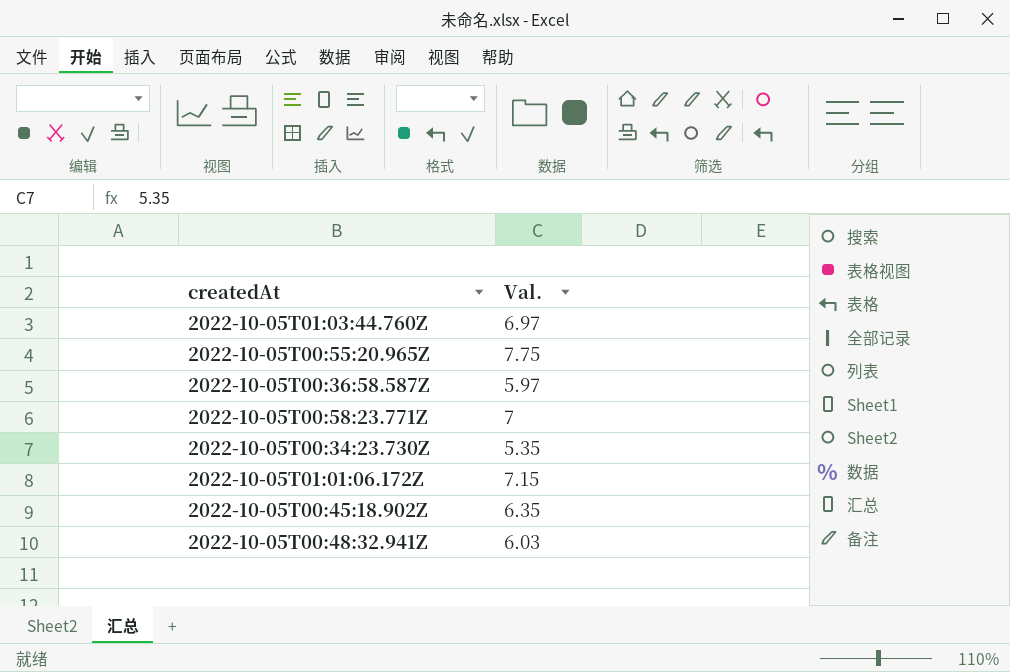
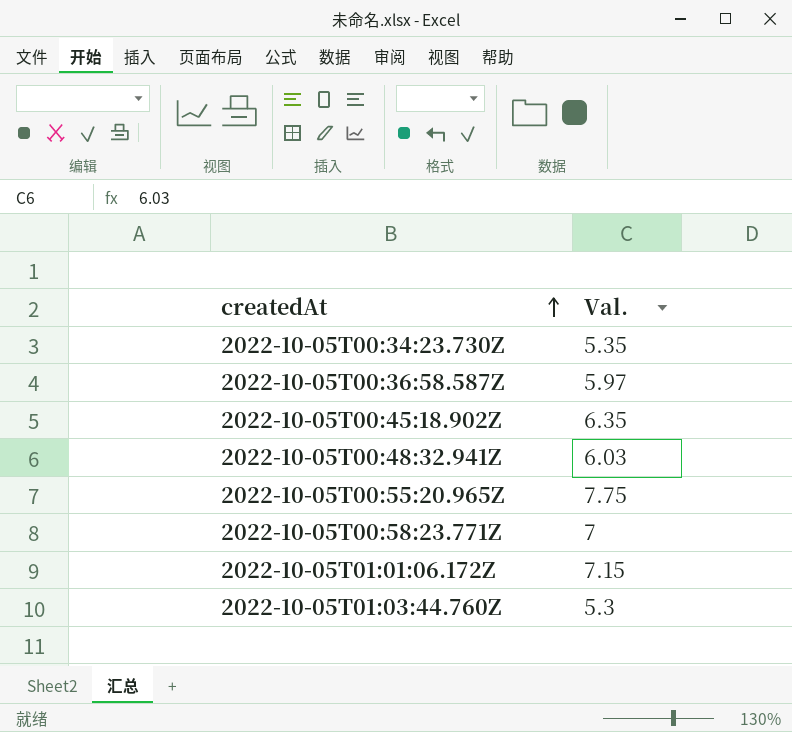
row order: none -> createdAt ascending
2022-10-05T01:03:44.760Z | Val.: 6.97 -> 5.3

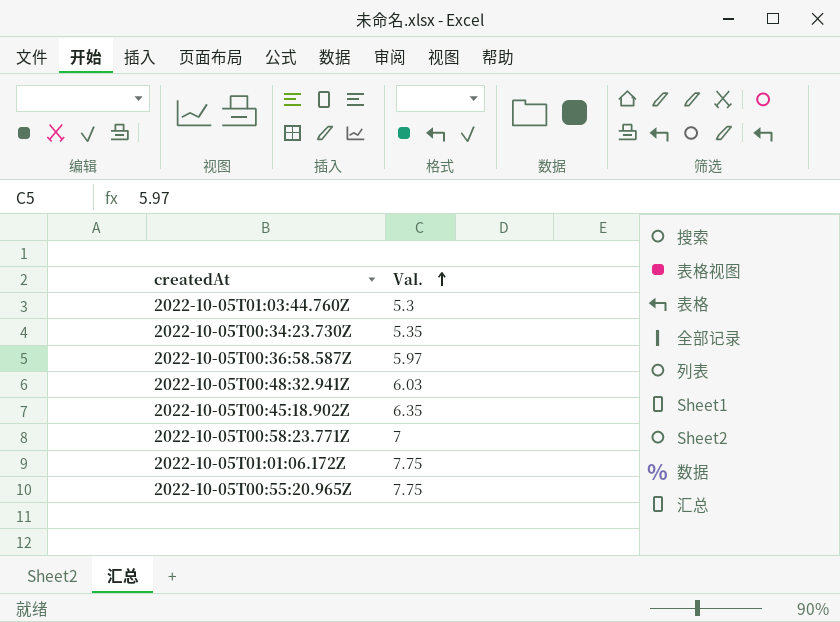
row order: createdAt ascending -> Val. ascending
2022-10-05T01:01:06.172Z | Val.: 7.15 -> 7.75

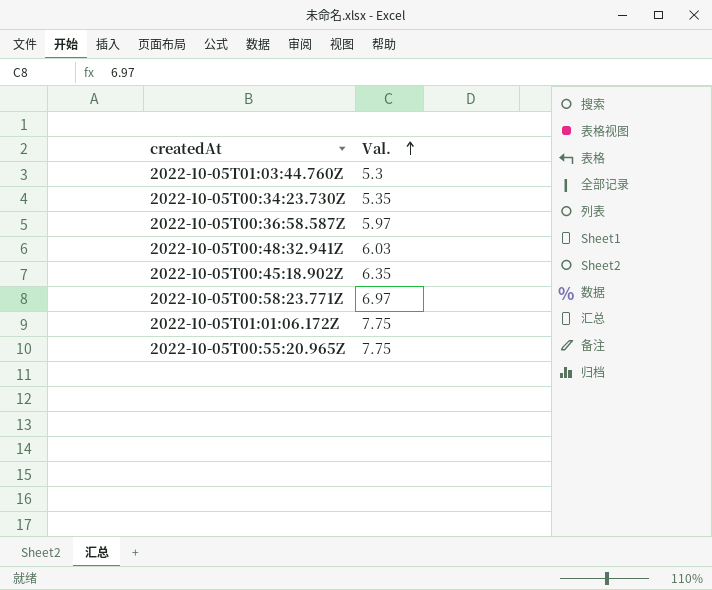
2022-10-05T00:58:23.771Z | Val.: 7 -> 6.97

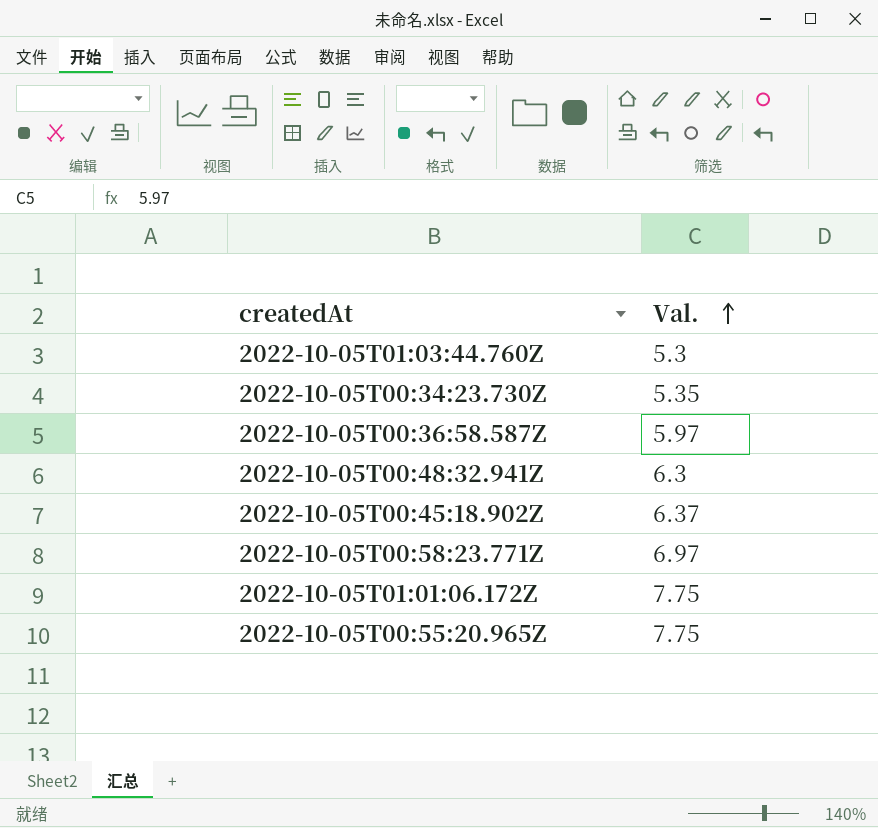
2022-10-05T00:48:32.941Z | Val.: 6.03 -> 6.3
2022-10-05T00:45:18.902Z | Val.: 6.35 -> 6.37

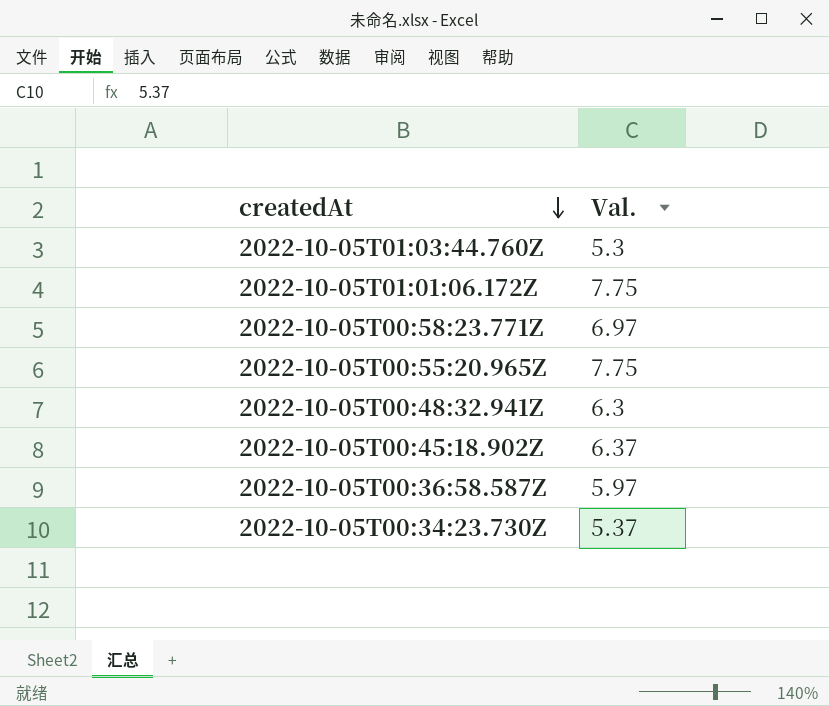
row order: Val. ascending -> createdAt descending
2022-10-05T00:34:23.730Z | Val.: 5.35 -> 5.37

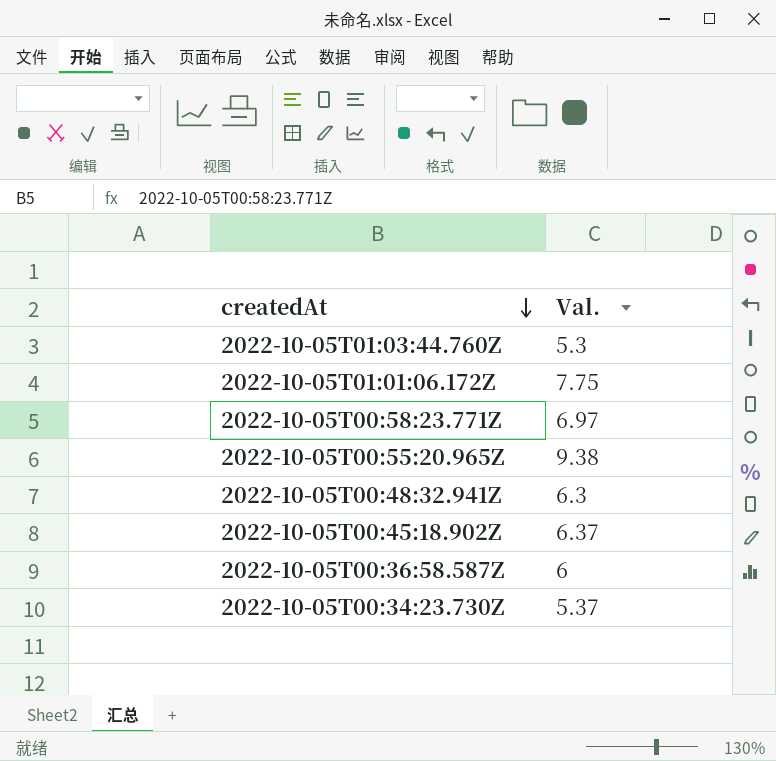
2022-10-05T00:55:20.965Z | Val.: 7.75 -> 9.38
2022-10-05T00:36:58.587Z | Val.: 5.97 -> 6

